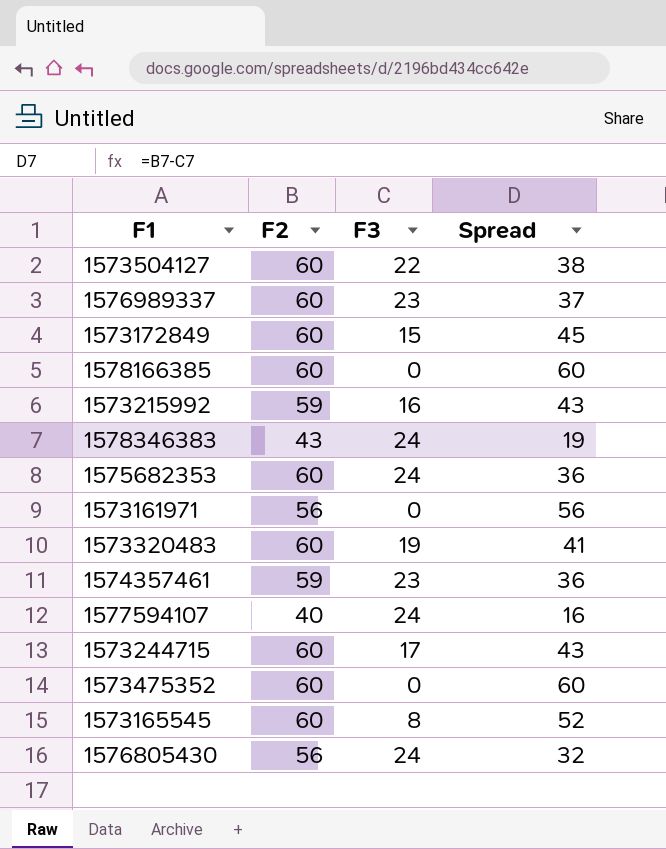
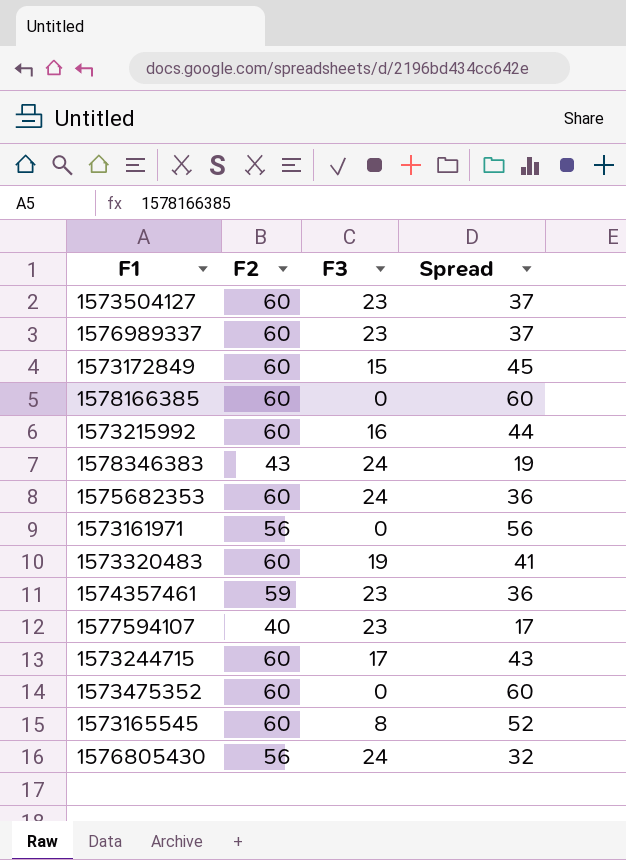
1573504127 | F3: 22 -> 23
1573504127 | Spread: 38 -> 37
1573215992 | F2: 59 -> 60
1573215992 | Spread: 43 -> 44
1577594107 | F3: 24 -> 23
1577594107 | Spread: 16 -> 17

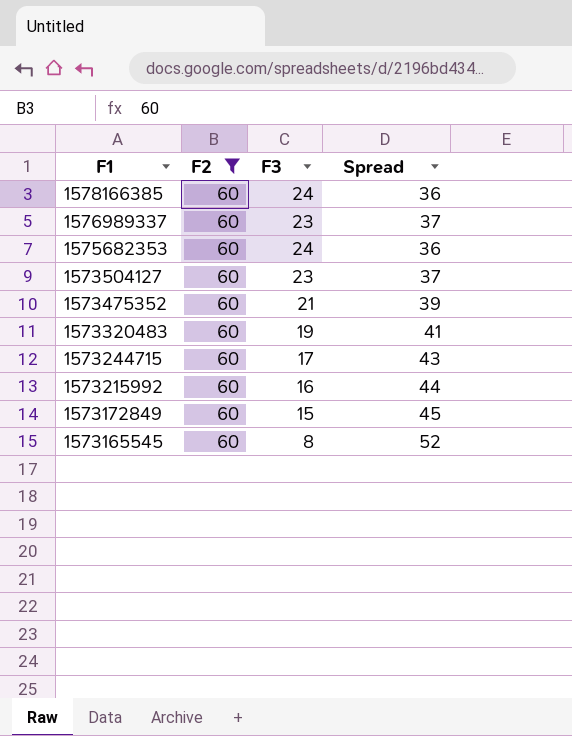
filter: none -> F2 = 60
row order: none -> F1 descending
1578166385 | F3: 0 -> 24
1578166385 | Spread: 60 -> 36
1573475352 | F3: 0 -> 21
1573475352 | Spread: 60 -> 39

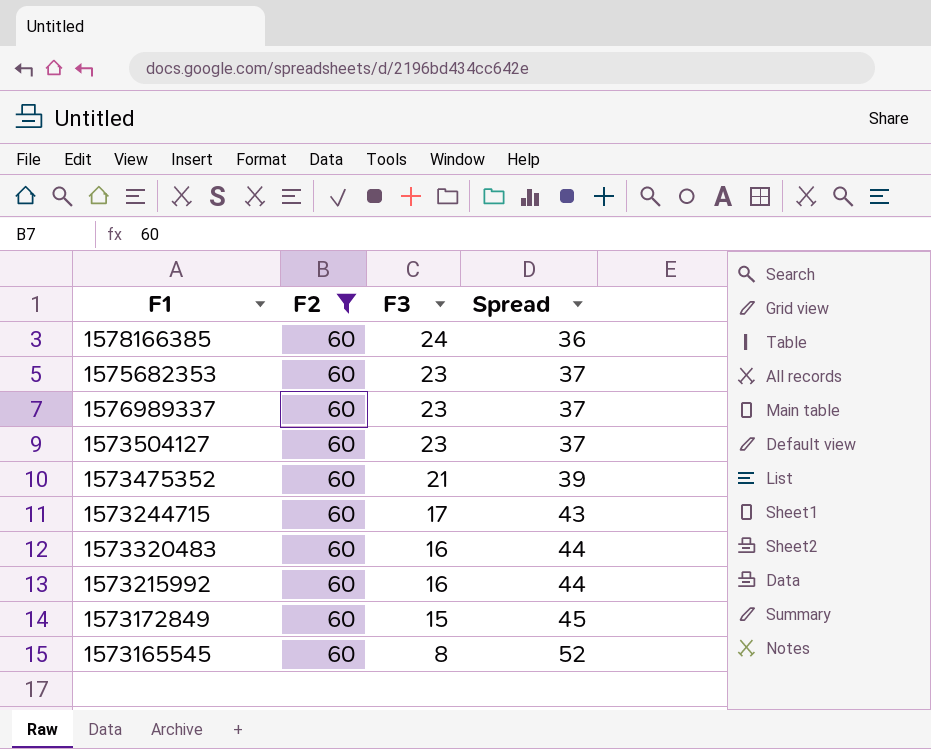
row order: F1 descending -> F3 descending
1575682353 | F3: 24 -> 23
1575682353 | Spread: 36 -> 37
1573320483 | F3: 19 -> 16
1573320483 | Spread: 41 -> 44

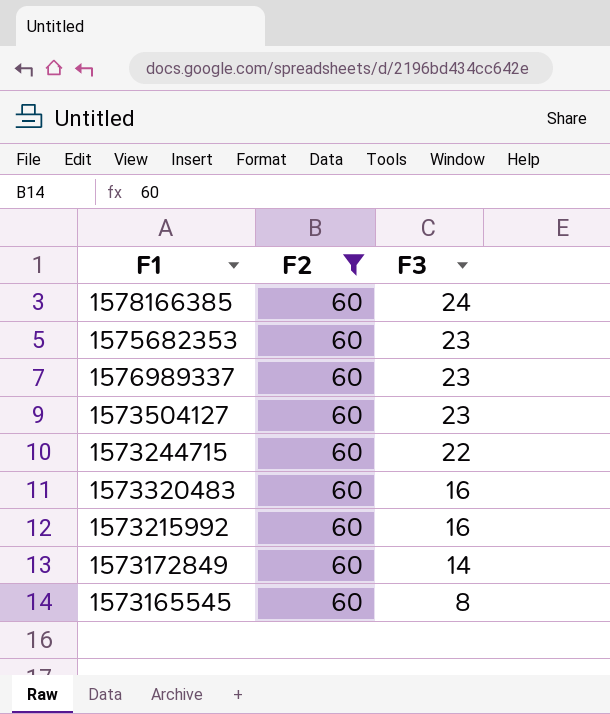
column Spread | formula: [F2] - [F3] -> none
row 1573475352: 60 | 21 | 39 -> none
1573244715 | F3: 17 -> 22
1573172849 | F3: 15 -> 14

